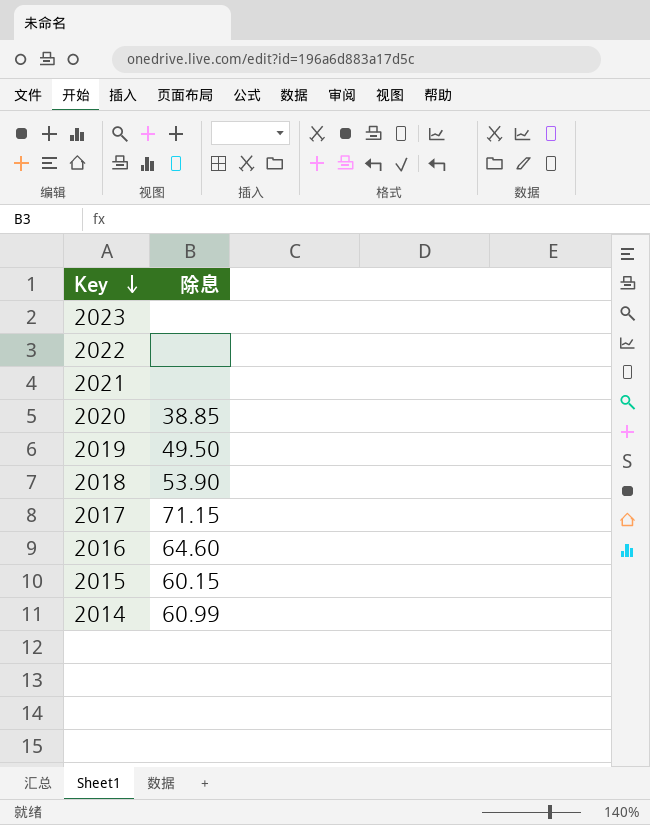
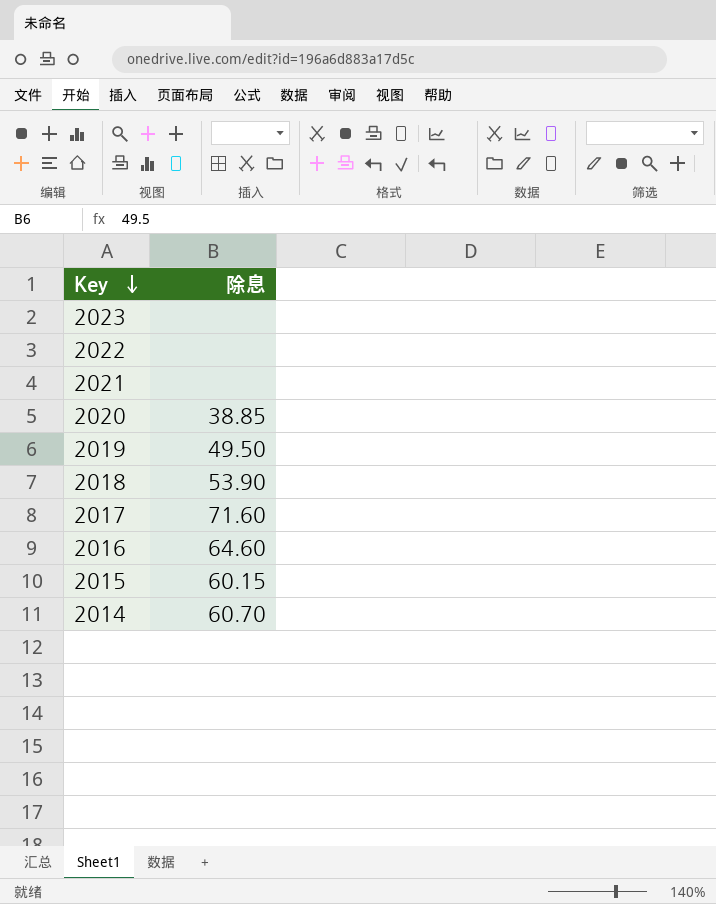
2017 | 除息: 71.15 -> 71.60
2014 | 除息: 60.99 -> 60.70

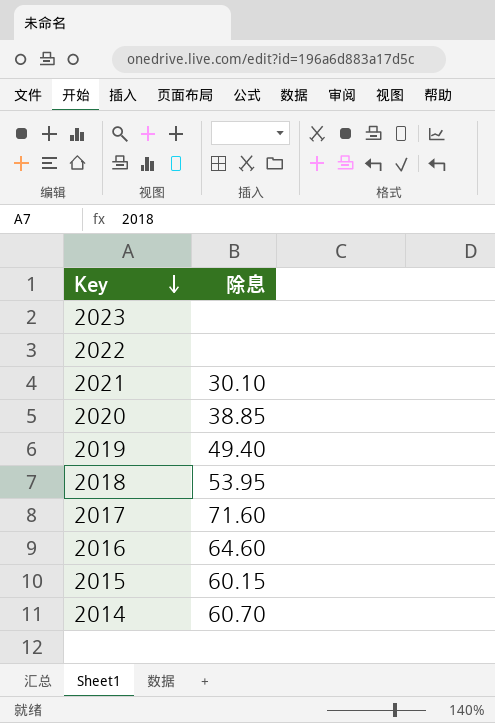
2021 | 除息: none -> 30.10
2019 | 除息: 49.50 -> 49.40
2018 | 除息: 53.90 -> 53.95

